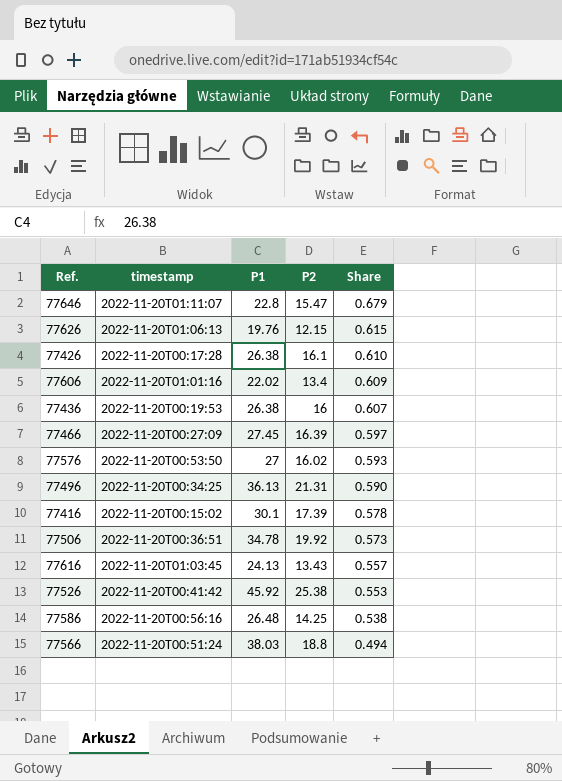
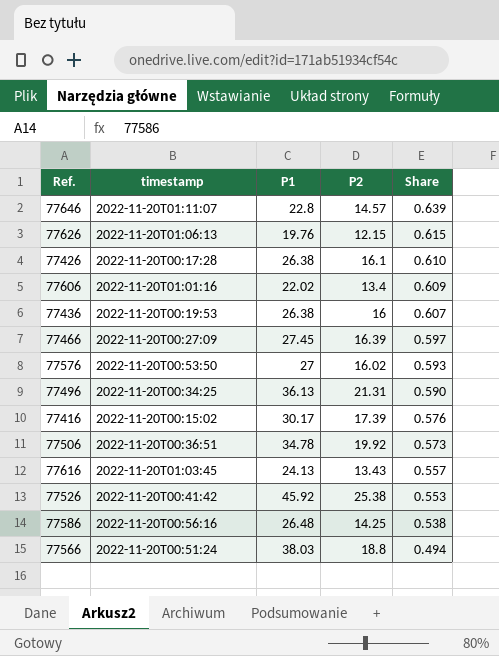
77646 | P2: 15.47 -> 14.57
77646 | Share: 0.679 -> 0.639
77416 | P1: 30.1 -> 30.17
77416 | Share: 0.578 -> 0.576

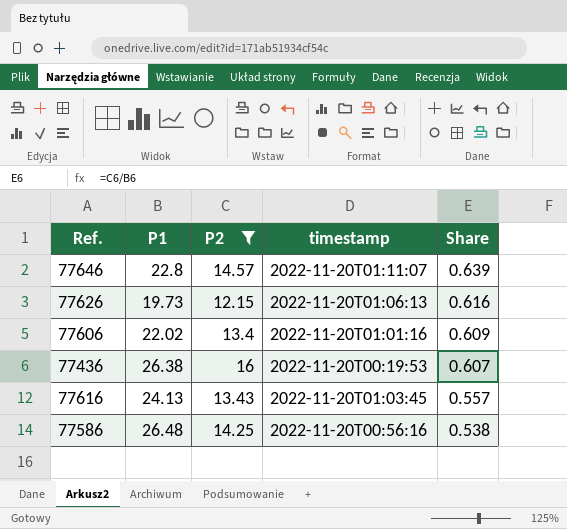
filter: none -> P2 <= 16
column timestamp | position: 2 -> 4
77626 | P1: 19.76 -> 19.73
77626 | Share: 0.615 -> 0.616

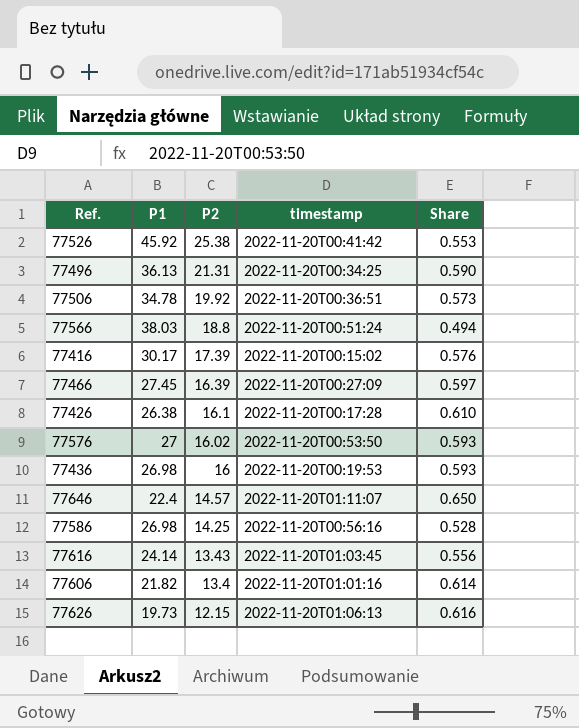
filter: P2 <= 16 -> none
row order: Share descending -> P2 descending
77436 | P1: 26.38 -> 26.98
77436 | Share: 0.607 -> 0.593
77646 | P1: 22.8 -> 22.4
77646 | Share: 0.639 -> 0.650
77586 | P1: 26.48 -> 26.98
77586 | Share: 0.538 -> 0.528
77616 | P1: 24.13 -> 24.14
77616 | Share: 0.557 -> 0.556
77606 | P1: 22.02 -> 21.82
77606 | Share: 0.609 -> 0.614

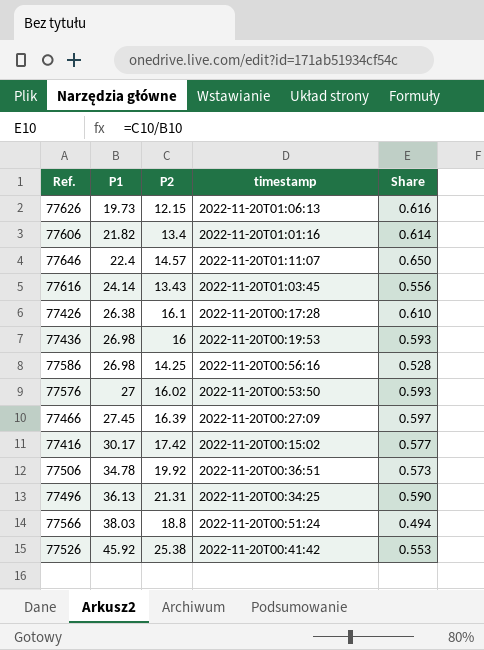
row order: P2 descending -> P1 ascending
77416 | P2: 17.39 -> 17.42
77416 | Share: 0.576 -> 0.577

